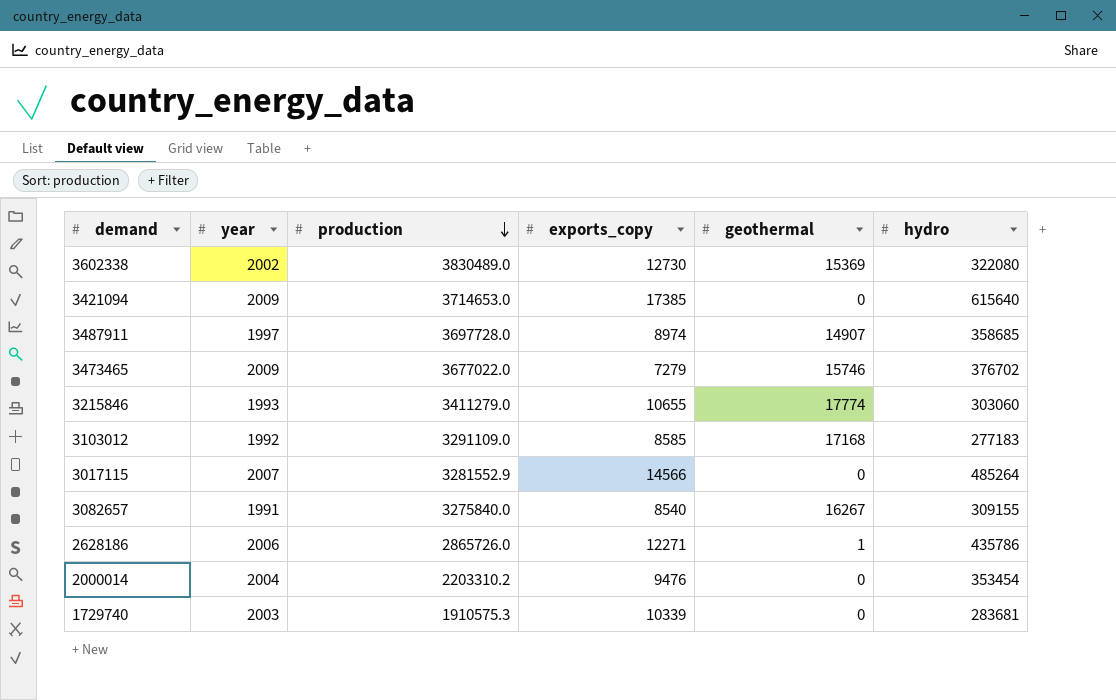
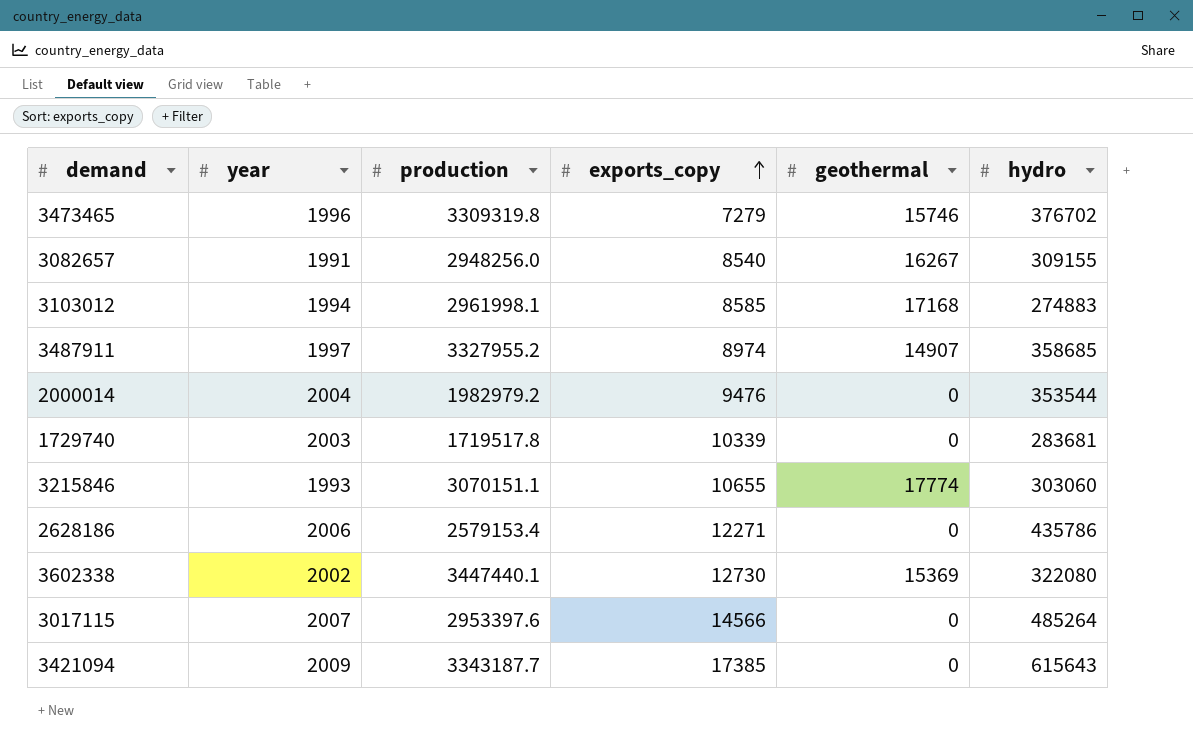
row order: production descending -> exports_copy ascending
3473465 | year: 2009 -> 1996
3473465 | production: 3677022.0 -> 3309319.8
3082657 | production: 3275840.0 -> 2948256.0
3103012 | year: 1992 -> 1994
3103012 | production: 3291109.0 -> 2961998.1
3103012 | hydro: 277183 -> 274883
3487911 | production: 3697728.0 -> 3327955.2
2000014 | production: 2203310.2 -> 1982979.2
2000014 | hydro: 353454 -> 353544
1729740 | production: 1910575.3 -> 1719517.8
3215846 | production: 3411279.0 -> 3070151.1
2628186 | production: 2865726.0 -> 2579153.4
2628186 | geothermal: 1 -> 0
3602338 | production: 3830489.0 -> 3447440.1
3017115 | production: 3281552.9 -> 2953397.6
3421094 | production: 3714653.0 -> 3343187.7
3421094 | hydro: 615640 -> 615643

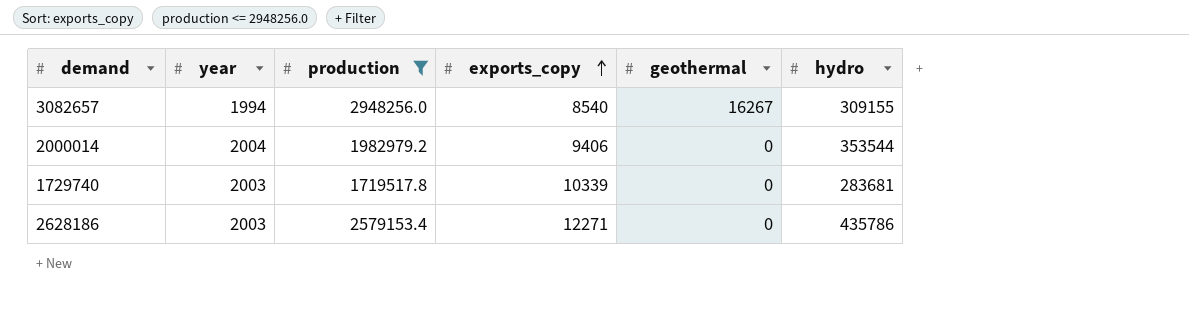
filter: none -> production <= 2948256.0
3082657 | year: 1991 -> 1994
2000014 | exports_copy: 9476 -> 9406
2628186 | year: 2006 -> 2003

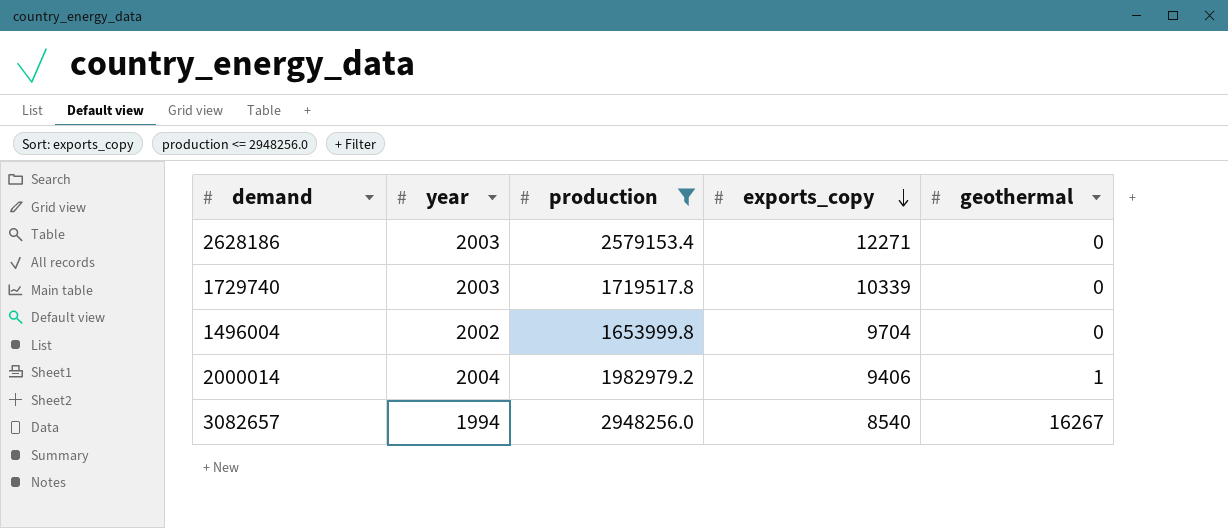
row order: exports_copy ascending -> exports_copy descending
column hydro | position: 6 -> none
row 1496004: none -> 2002 | 1653999.8 | 9704 | 0
2000014 | geothermal: 0 -> 1

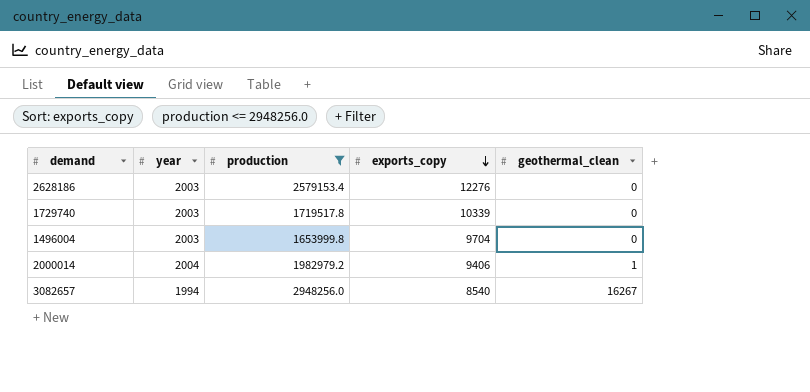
column name: geothermal -> geothermal_clean
2628186 | exports_copy: 12271 -> 12276
1496004 | year: 2002 -> 2003

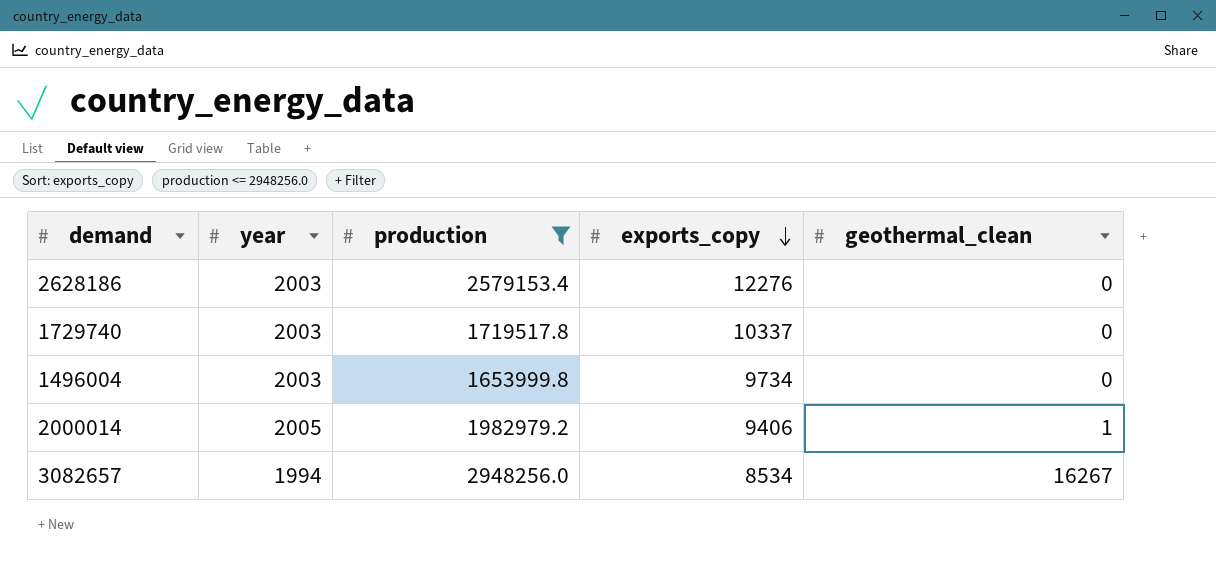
1729740 | exports_copy: 10339 -> 10337
1496004 | exports_copy: 9704 -> 9734
2000014 | year: 2004 -> 2005
3082657 | exports_copy: 8540 -> 8534

